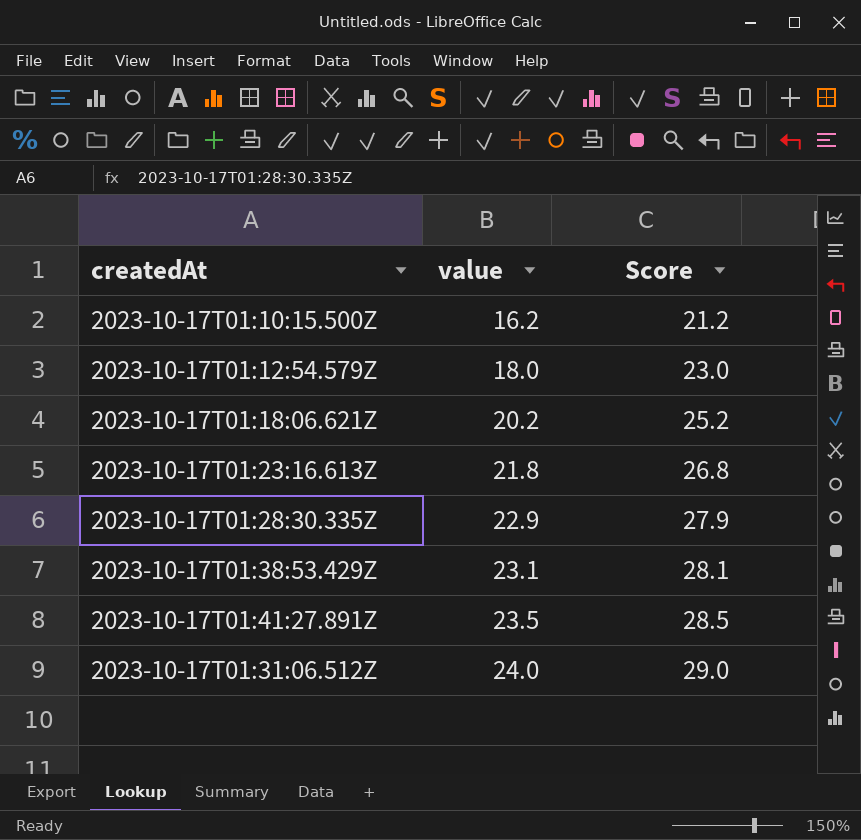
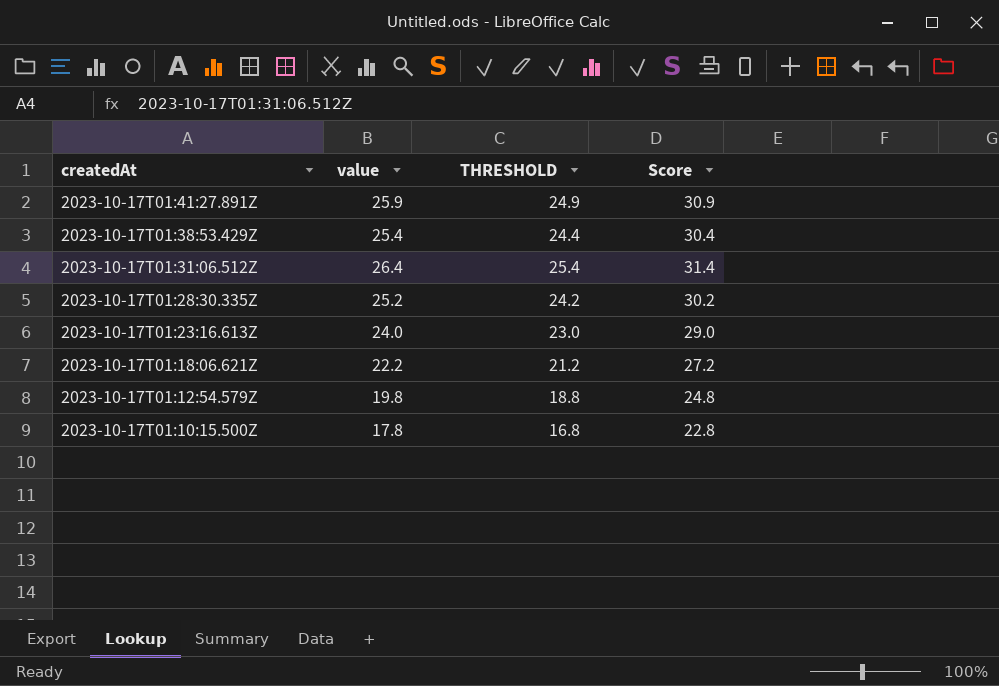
row order: value ascending -> createdAt descending
column THRESHOLD | formula: none -> [value] - 1
2023-10-17T01:41:27.891Z | value: 23.5 -> 25.9
2023-10-17T01:41:27.891Z | Score: 28.5 -> 30.9
2023-10-17T01:38:53.429Z | value: 23.1 -> 25.4
2023-10-17T01:38:53.429Z | Score: 28.1 -> 30.4
2023-10-17T01:31:06.512Z | value: 24.0 -> 26.4
2023-10-17T01:31:06.512Z | Score: 29.0 -> 31.4
2023-10-17T01:28:30.335Z | value: 22.9 -> 25.2
2023-10-17T01:28:30.335Z | Score: 27.9 -> 30.2
2023-10-17T01:23:16.613Z | value: 21.8 -> 24.0
2023-10-17T01:23:16.613Z | Score: 26.8 -> 29.0
2023-10-17T01:18:06.621Z | value: 20.2 -> 22.2
2023-10-17T01:18:06.621Z | Score: 25.2 -> 27.2
2023-10-17T01:12:54.579Z | value: 18.0 -> 19.8
2023-10-17T01:12:54.579Z | Score: 23.0 -> 24.8
2023-10-17T01:10:15.500Z | value: 16.2 -> 17.8
2023-10-17T01:10:15.500Z | Score: 21.2 -> 22.8

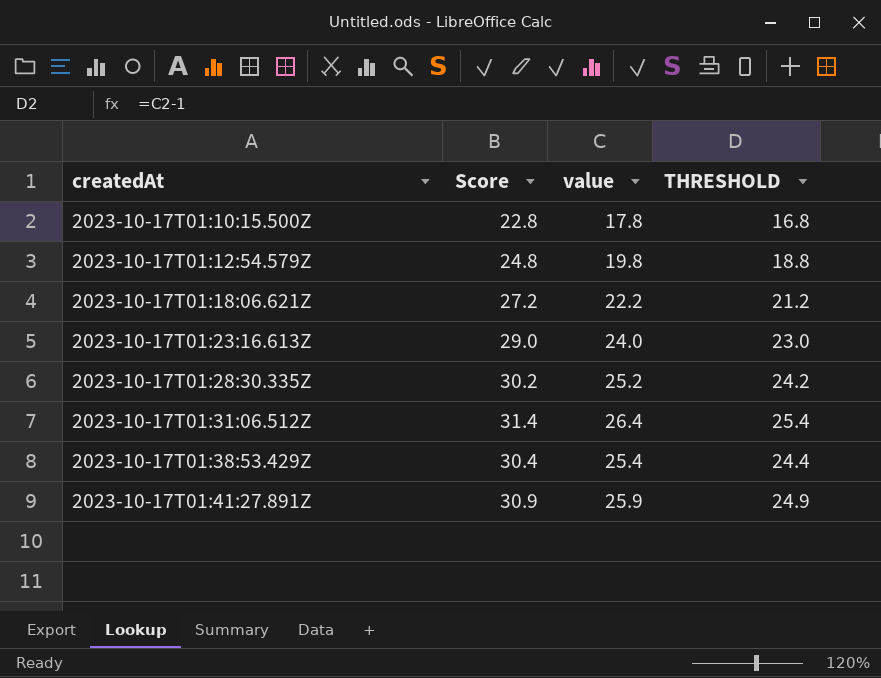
row order: createdAt descending -> createdAt ascending
column Score | position: 4 -> 2

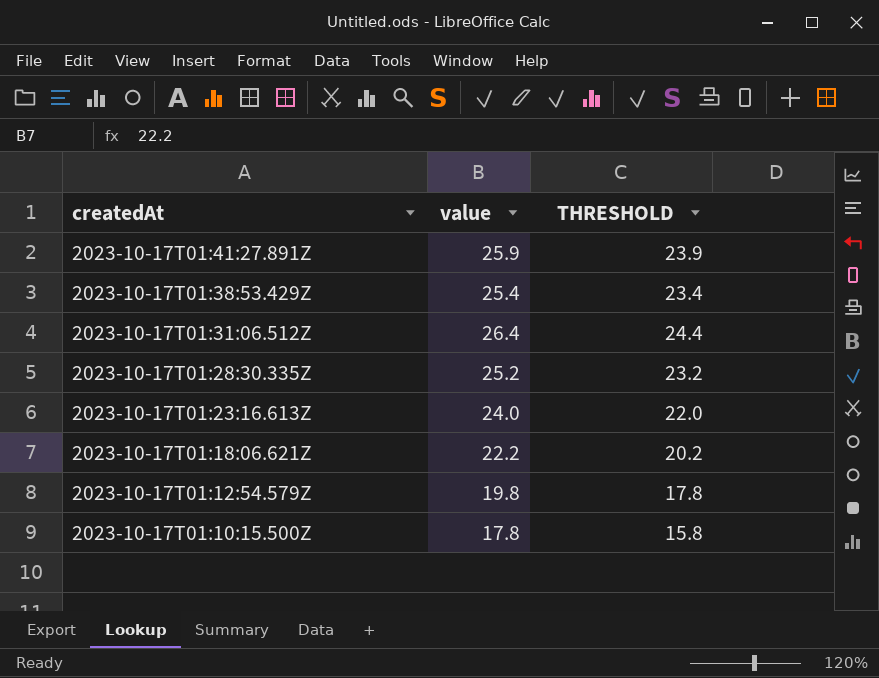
row order: createdAt ascending -> createdAt descending
column Score | formula: [value] + 5 -> none
column THRESHOLD | formula: [value] - 1 -> [value] - 2

